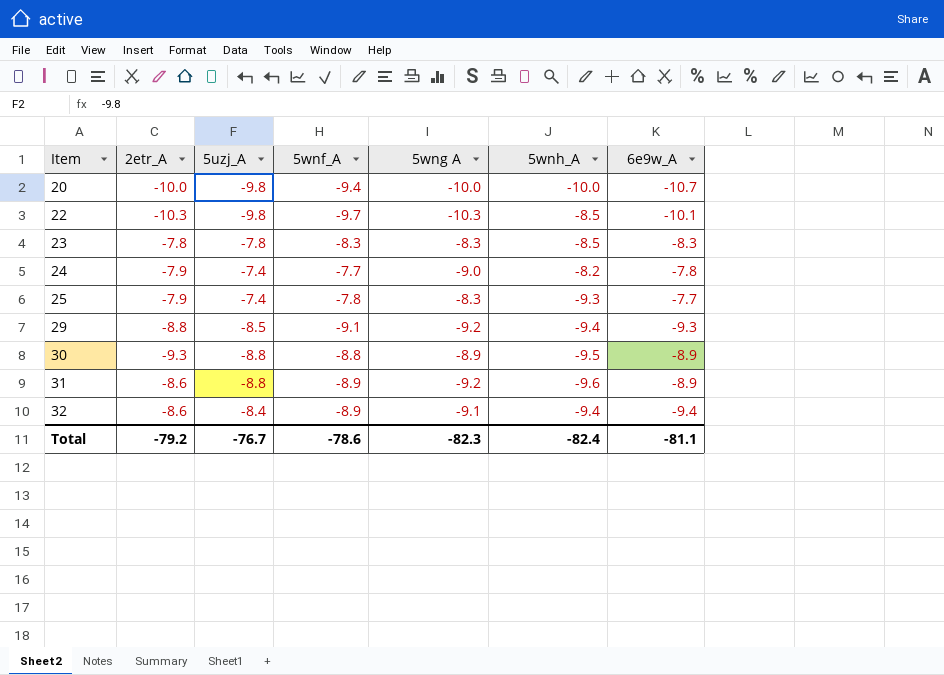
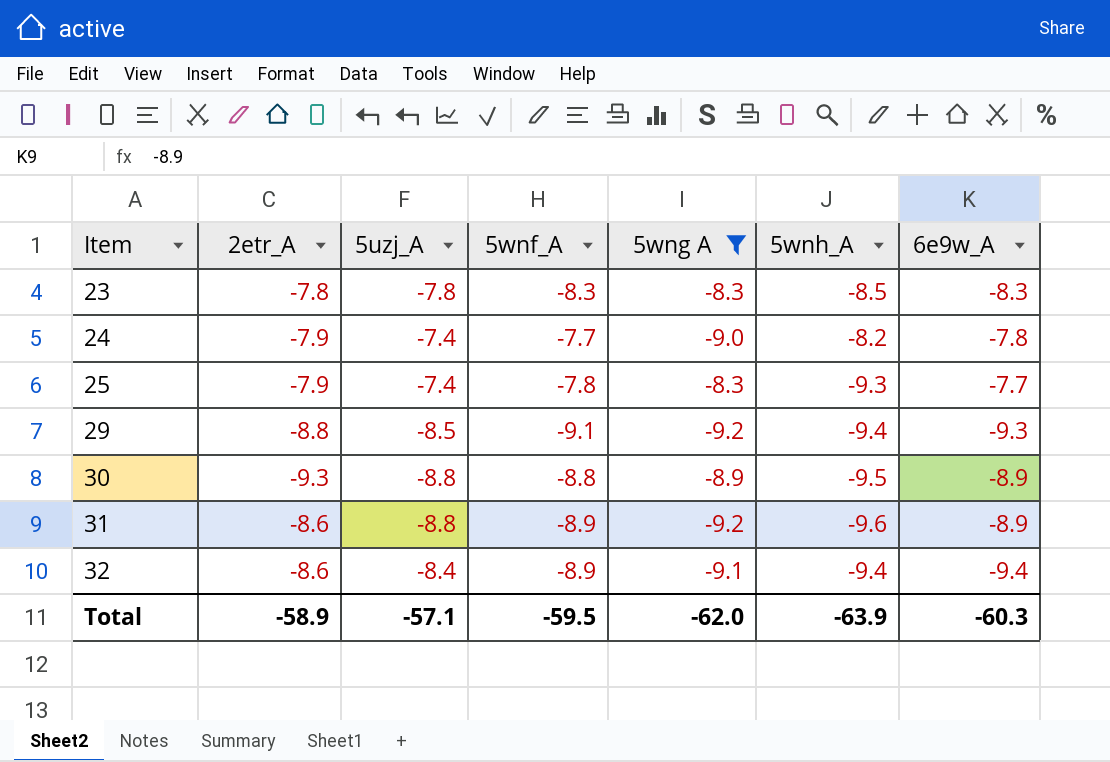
filter: none -> 5wng A >= -9.2
Total | 2etr_A: -79.2 -> -58.9
Total | 5uzj_A: -76.7 -> -57.1
Total | 5wnf_A: -78.6 -> -59.5
Total | 5wng A: -82.3 -> -62.0
Total | 5wnh_A: -82.4 -> -63.9
Total | 6e9w_A: -81.1 -> -60.3

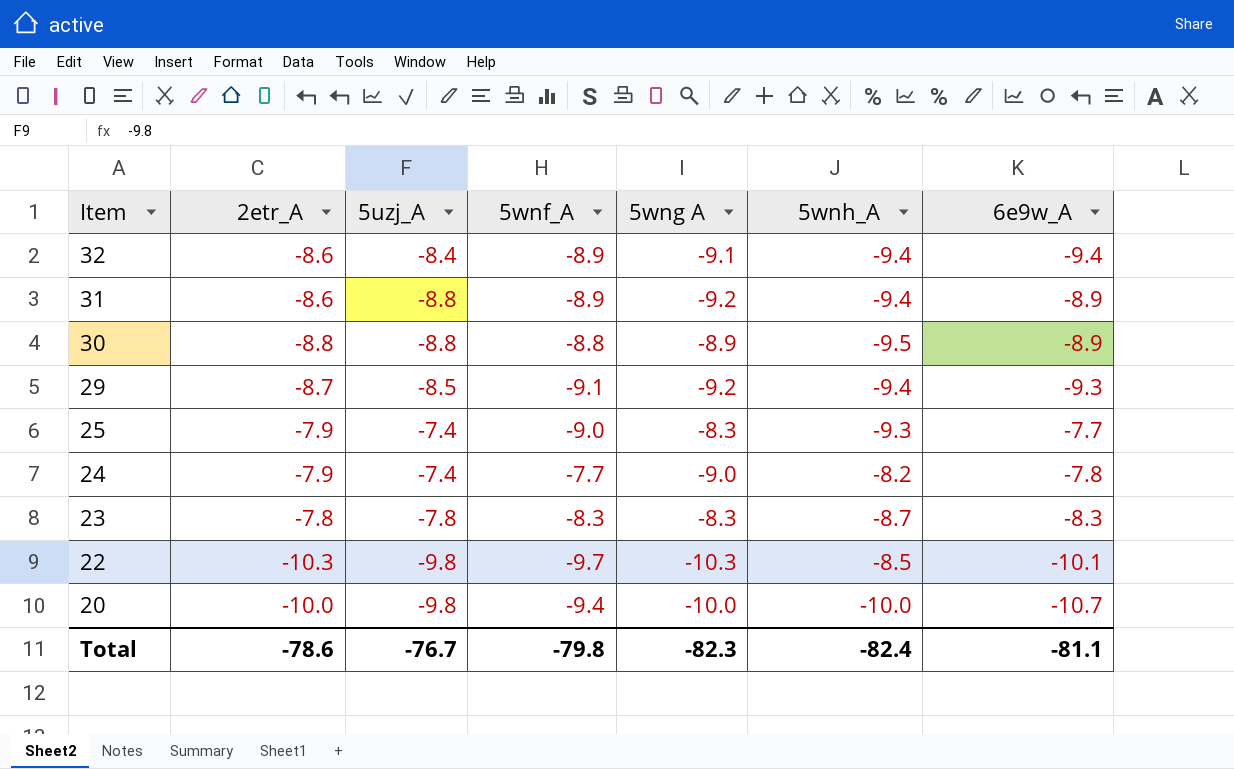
filter: 5wng A >= -9.2 -> none
row order: Item ascending -> Item descending
31 | 5wnh_A: -9.6 -> -9.4
30 | 2etr_A: -9.3 -> -8.8
29 | 2etr_A: -8.8 -> -8.7
25 | 5wnf_A: -7.8 -> -9.0
23 | 5wnh_A: -8.5 -> -8.7
Total | 2etr_A: -58.9 -> -78.6
Total | 5uzj_A: -57.1 -> -76.7
Total | 5wnf_A: -59.5 -> -79.8
Total | 5wng A: -62.0 -> -82.3
Total | 5wnh_A: -63.9 -> -82.4
Total | 6e9w_A: -60.3 -> -81.1

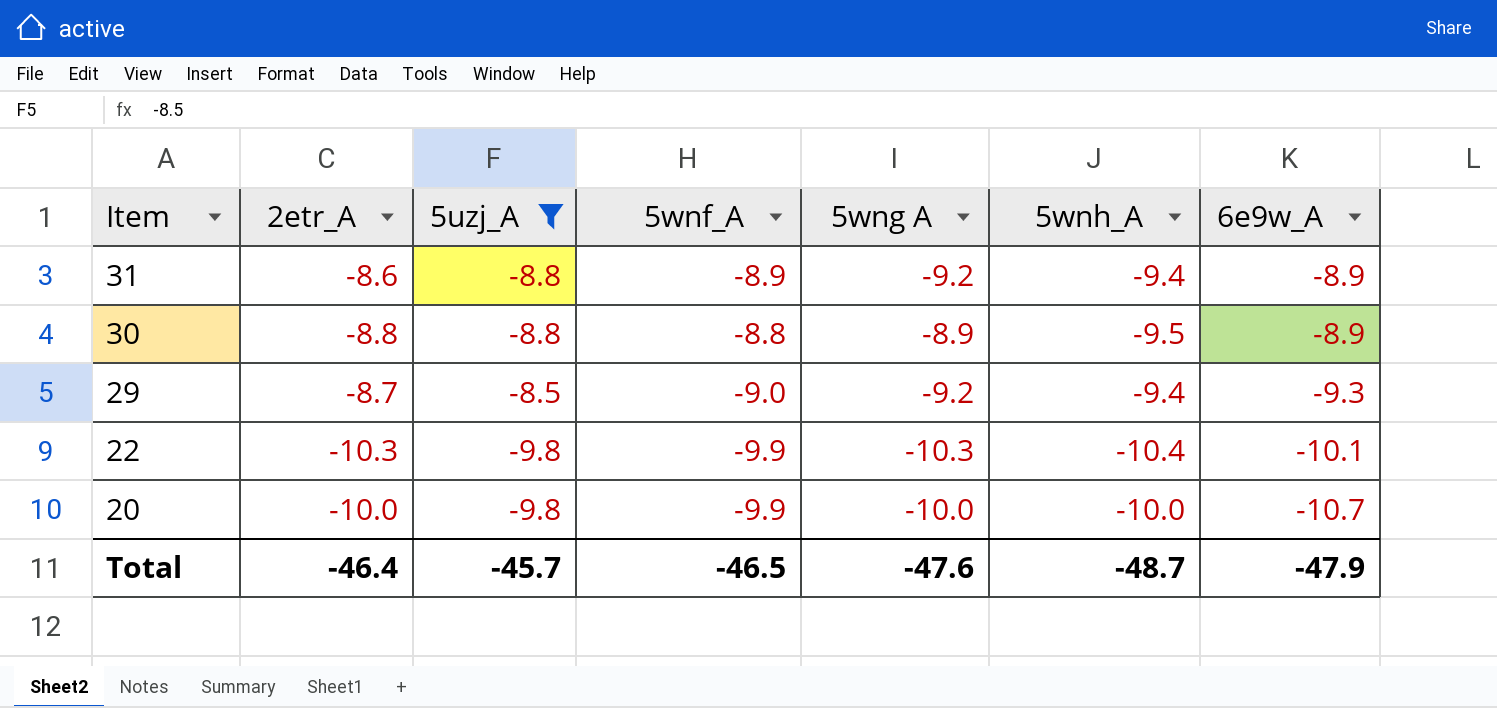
filter: none -> 5uzj_A <= -8.5
29 | 5wnf_A: -9.1 -> -9.0
22 | 5wnf_A: -9.7 -> -9.9
22 | 5wnh_A: -8.5 -> -10.4
20 | 5wnf_A: -9.4 -> -9.9
Total | 2etr_A: -78.6 -> -46.4
Total | 5uzj_A: -76.7 -> -45.7
Total | 5wnf_A: -79.8 -> -46.5
Total | 5wng A: -82.3 -> -47.6
Total | 5wnh_A: -82.4 -> -48.7
Total | 6e9w_A: -81.1 -> -47.9

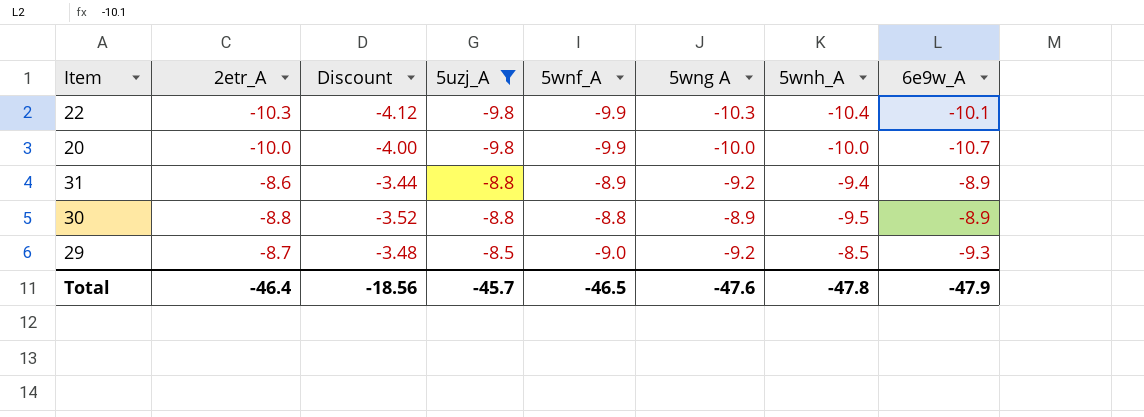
row order: Item descending -> 5uzj_A ascending
column Discount | formula: none -> [2etr_A] * 0.4
29 | 5wnh_A: -9.4 -> -8.5
Total | 5wnh_A: -48.7 -> -47.8

